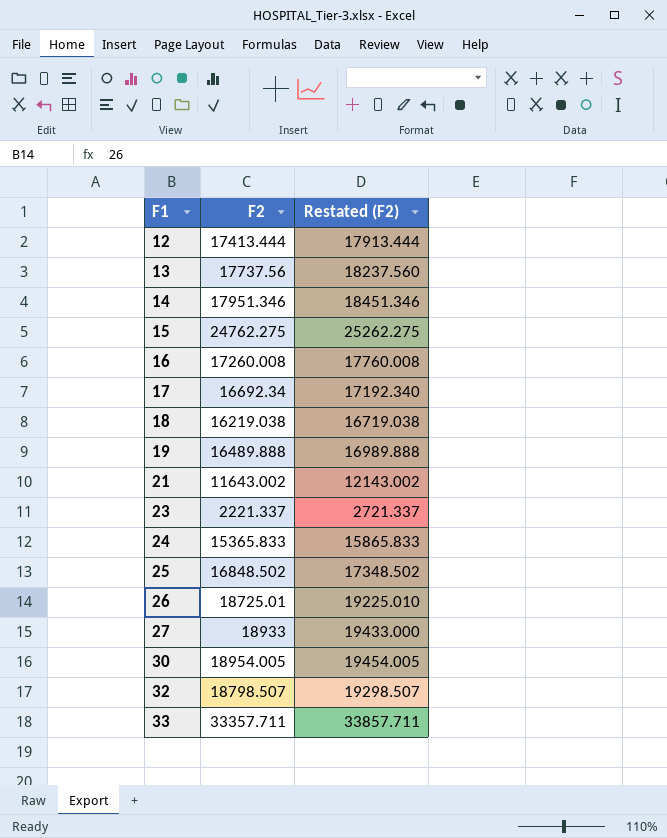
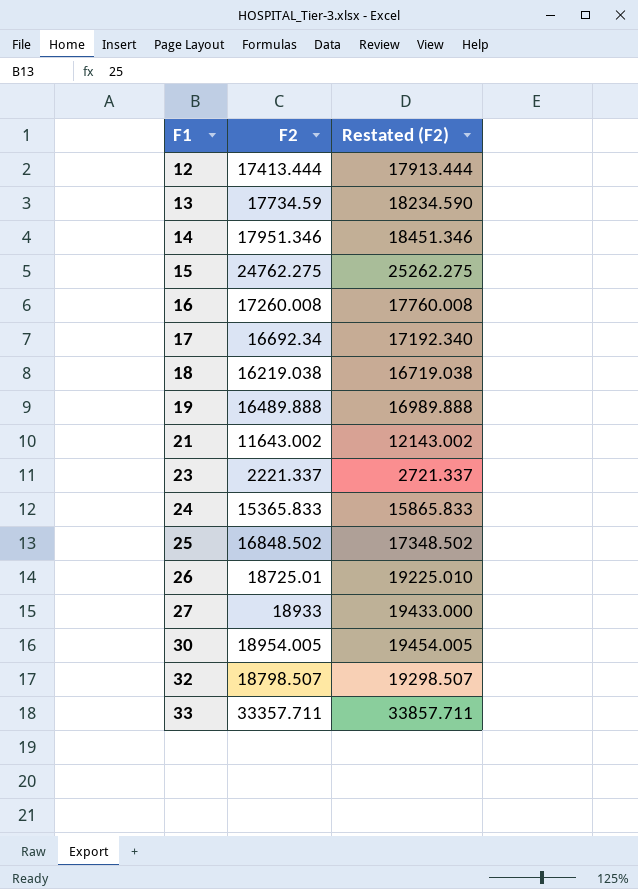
13 | F2: 17737.56 -> 17734.59
13 | Restated (F2): 18237.560 -> 18234.590

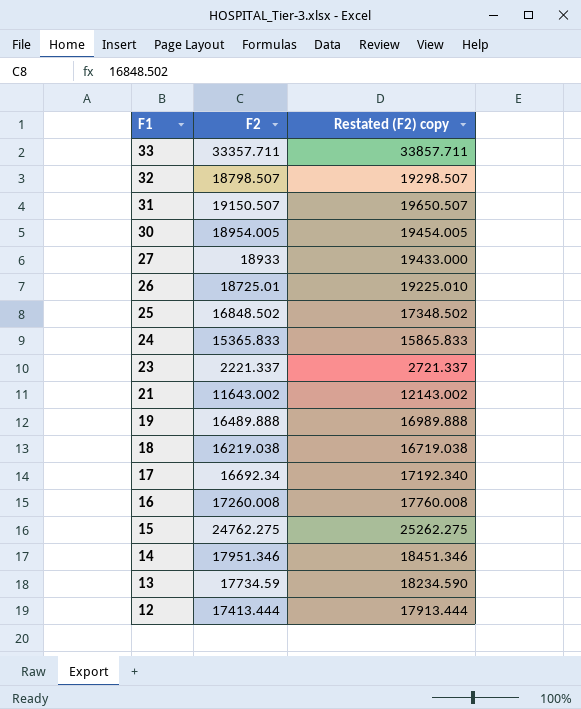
row order: F1 ascending -> F1 descending
column name: Restated (F2) -> Restated (F2) copy
row 31: none -> 19150.507 | 19650.507

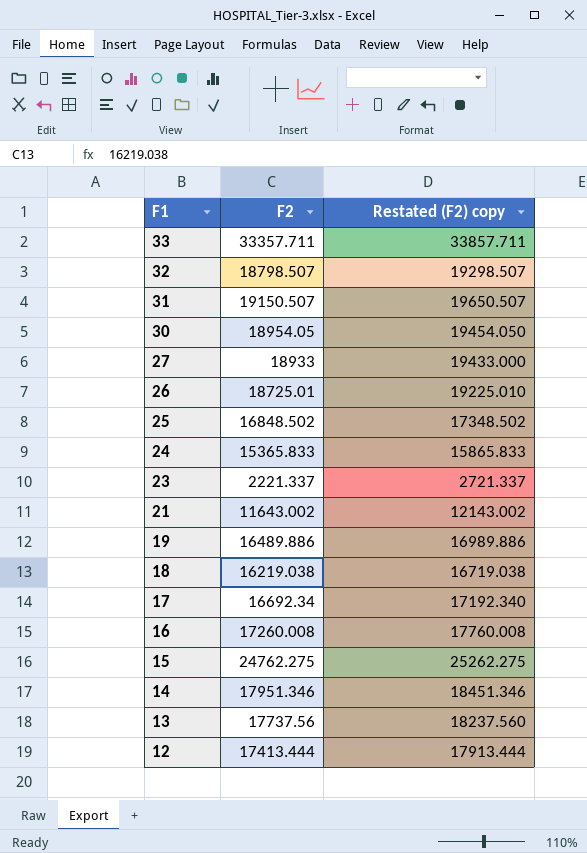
30 | F2: 18954.005 -> 18954.05
30 | Restated (F2) copy: 19454.005 -> 19454.050
19 | F2: 16489.888 -> 16489.886
19 | Restated (F2) copy: 16989.888 -> 16989.886
13 | F2: 17734.59 -> 17737.56
13 | Restated (F2) copy: 18234.590 -> 18237.560

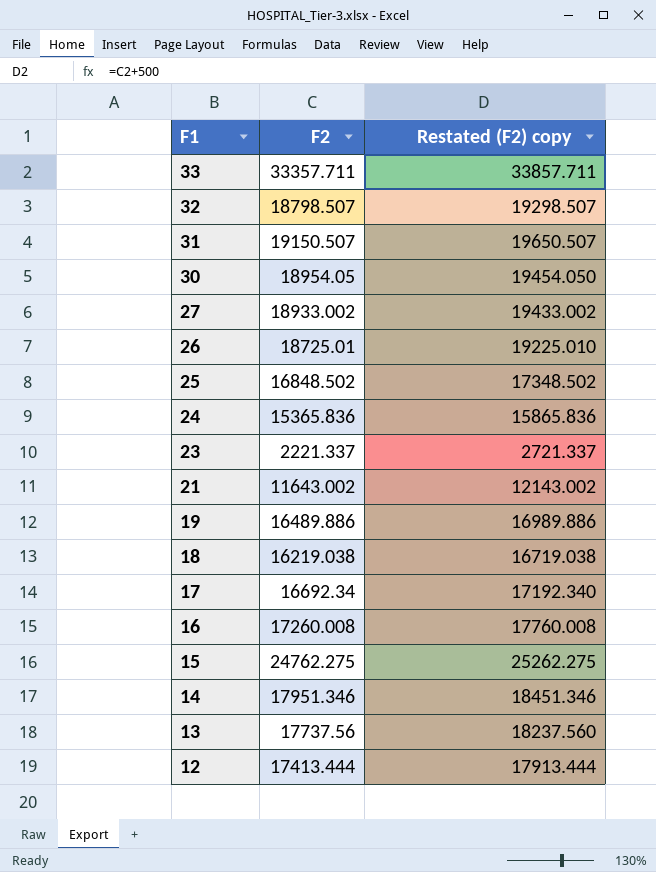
27 | F2: 18933 -> 18933.002
27 | Restated (F2) copy: 19433.000 -> 19433.002
24 | F2: 15365.833 -> 15365.836
24 | Restated (F2) copy: 15865.833 -> 15865.836

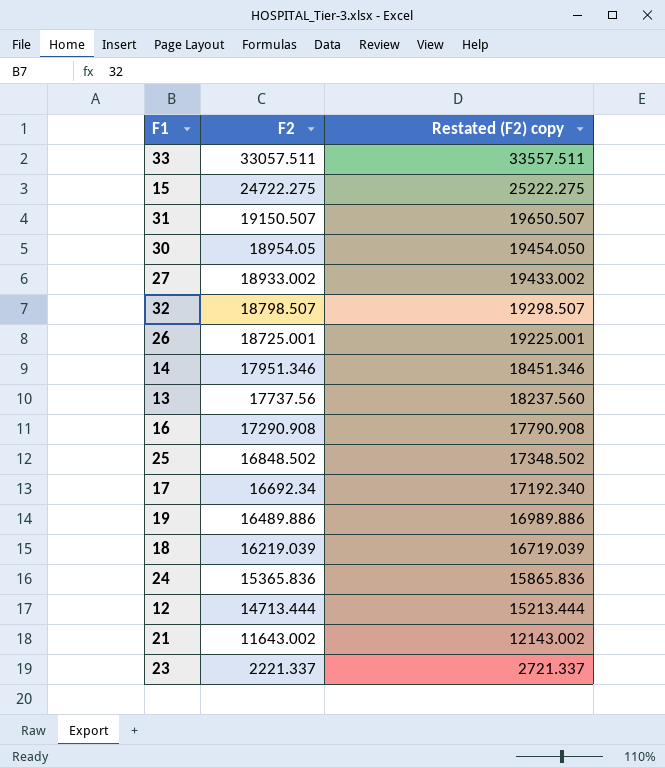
row order: F1 descending -> F2 descending
33 | F2: 33357.711 -> 33057.511
33 | Restated (F2) copy: 33857.711 -> 33557.511
15 | F2: 24762.275 -> 24722.275
15 | Restated (F2) copy: 25262.275 -> 25222.275
26 | F2: 18725.01 -> 18725.001
26 | Restated (F2) copy: 19225.010 -> 19225.001
16 | F2: 17260.008 -> 17290.908
16 | Restated (F2) copy: 17760.008 -> 17790.908
18 | F2: 16219.038 -> 16219.039
18 | Restated (F2) copy: 16719.038 -> 16719.039
12 | F2: 17413.444 -> 14713.444
12 | Restated (F2) copy: 17913.444 -> 15213.444

